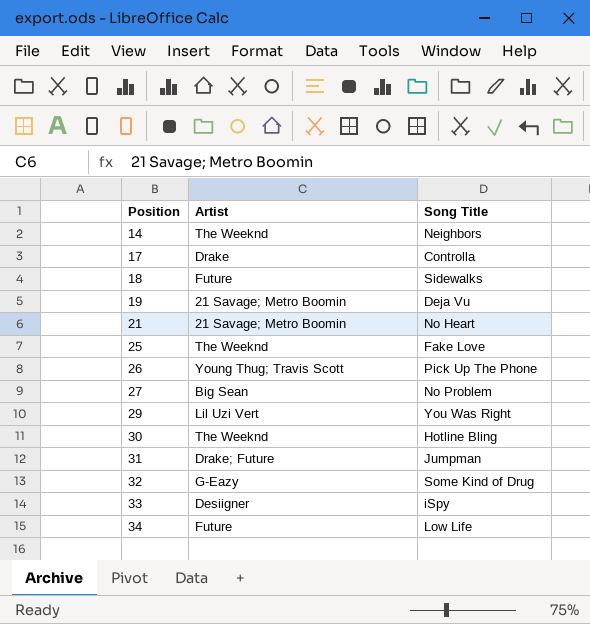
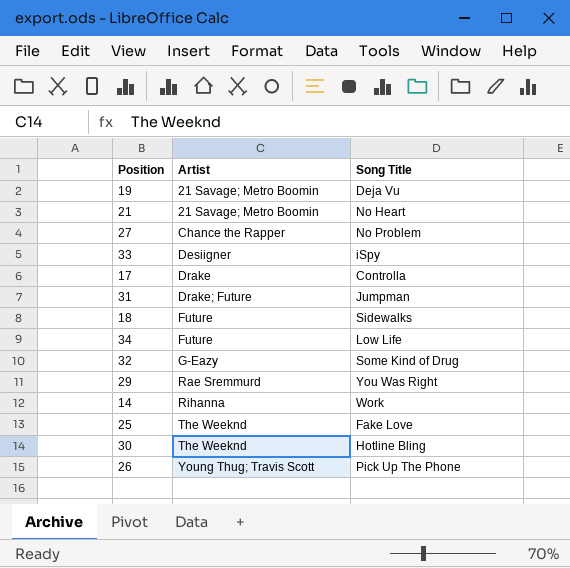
row order: Position ascending -> Artist ascending
27 | Artist: Big Sean -> Chance the Rapper
29 | Artist: Lil Uzi Vert -> Rae Sremmurd
14 | Artist: The Weeknd -> Rihanna
14 | Song Title: Neighbors -> Work

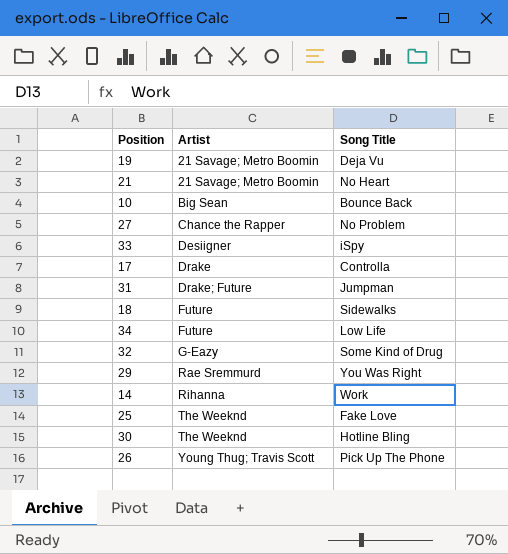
row 10: none -> Big Sean | Bounce Back

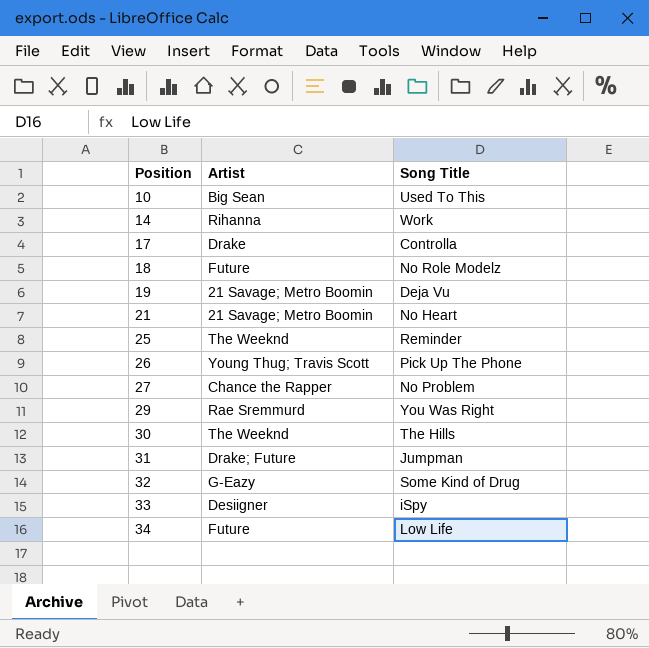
row order: Artist ascending -> Position ascending
10 | Song Title: Bounce Back -> Used To This
18 | Song Title: Sidewalks -> No Role Modelz
25 | Song Title: Fake Love -> Reminder
30 | Song Title: Hotline Bling -> The Hills

